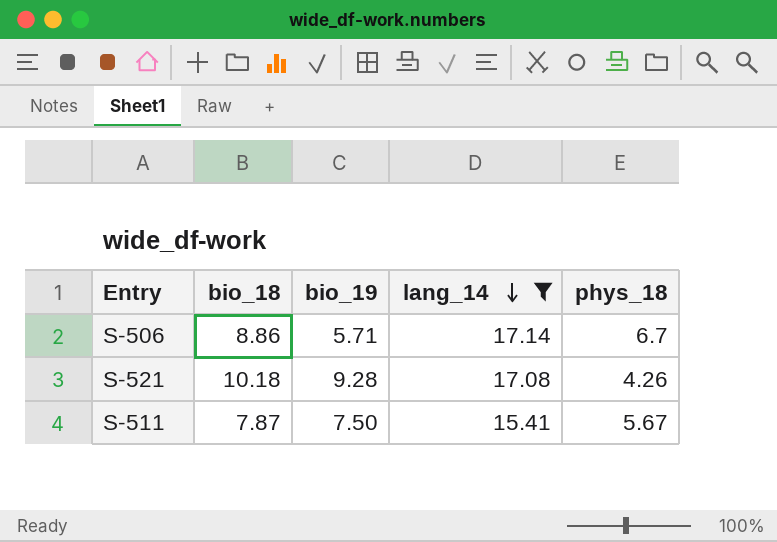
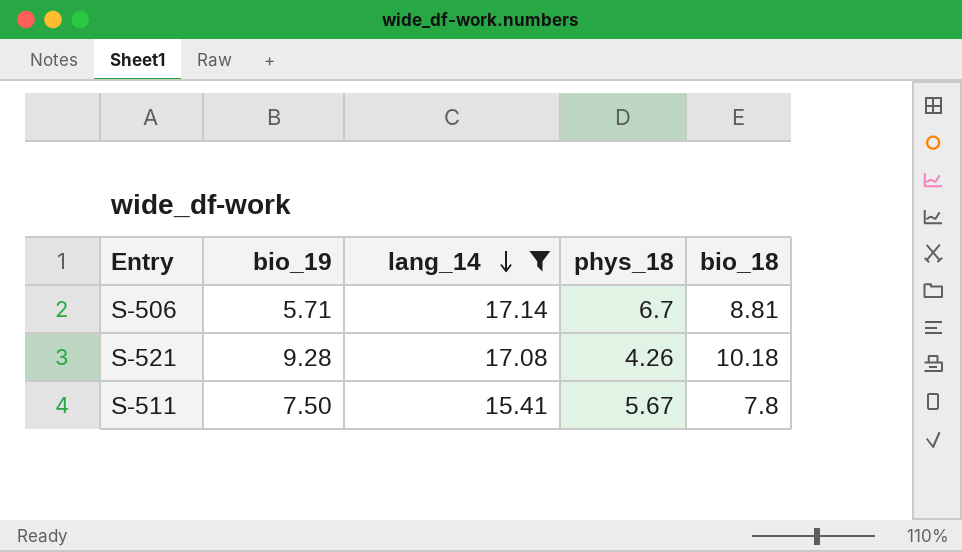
column bio_18 | position: 2 -> 5
S-506 | bio_18: 8.86 -> 8.81
S-511 | bio_18: 7.87 -> 7.8

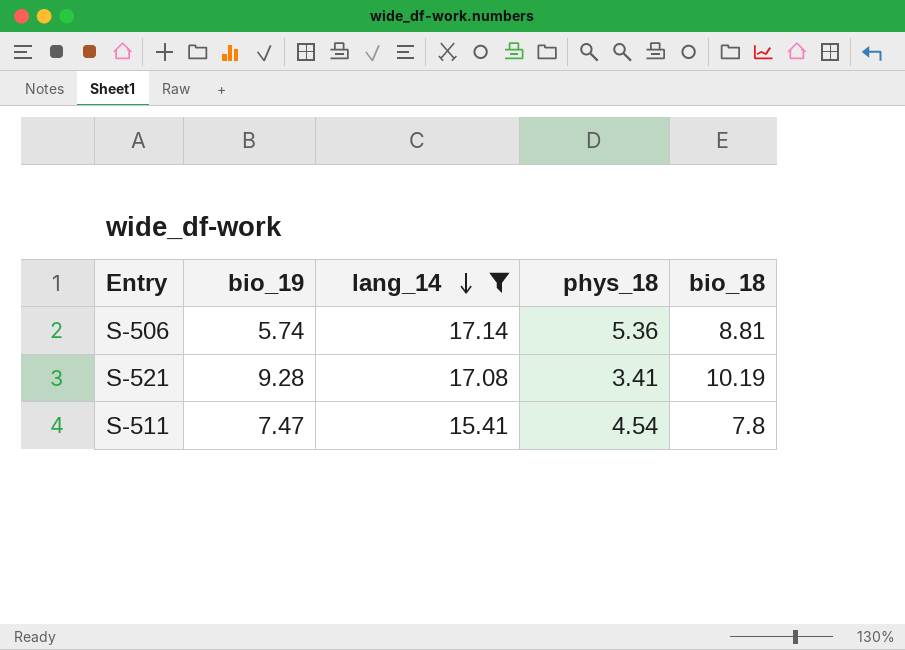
S-506 | bio_19: 5.71 -> 5.74
S-506 | phys_18: 6.7 -> 5.36
S-521 | phys_18: 4.26 -> 3.41
S-521 | bio_18: 10.18 -> 10.19
S-511 | bio_19: 7.50 -> 7.47
S-511 | phys_18: 5.67 -> 4.54

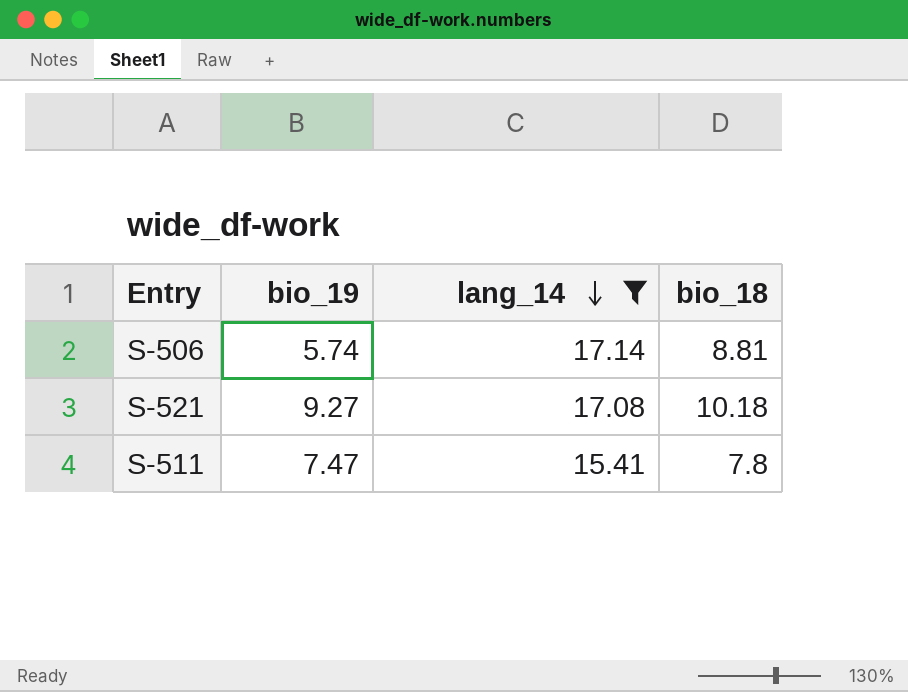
column phys_18 | position: 4 -> none
S-521 | bio_19: 9.28 -> 9.27
S-521 | bio_18: 10.19 -> 10.18

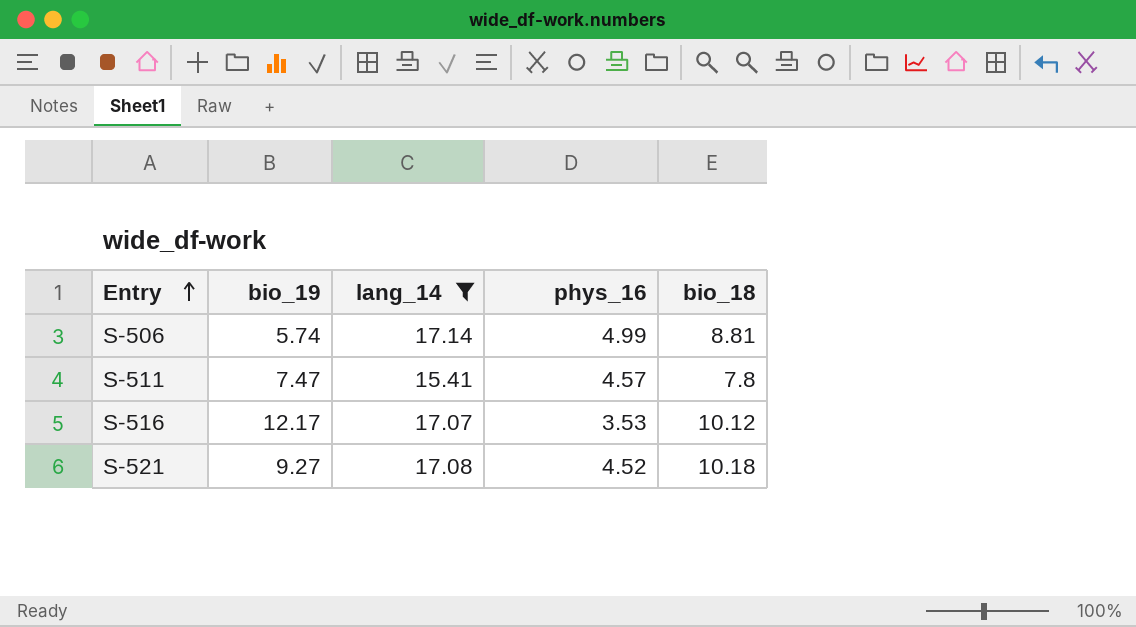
row order: lang_14 descending -> Entry ascending
column phys_16 | position: none -> 4
row S-516: none -> 12.17 | 17.07 | 3.53 | 10.12

